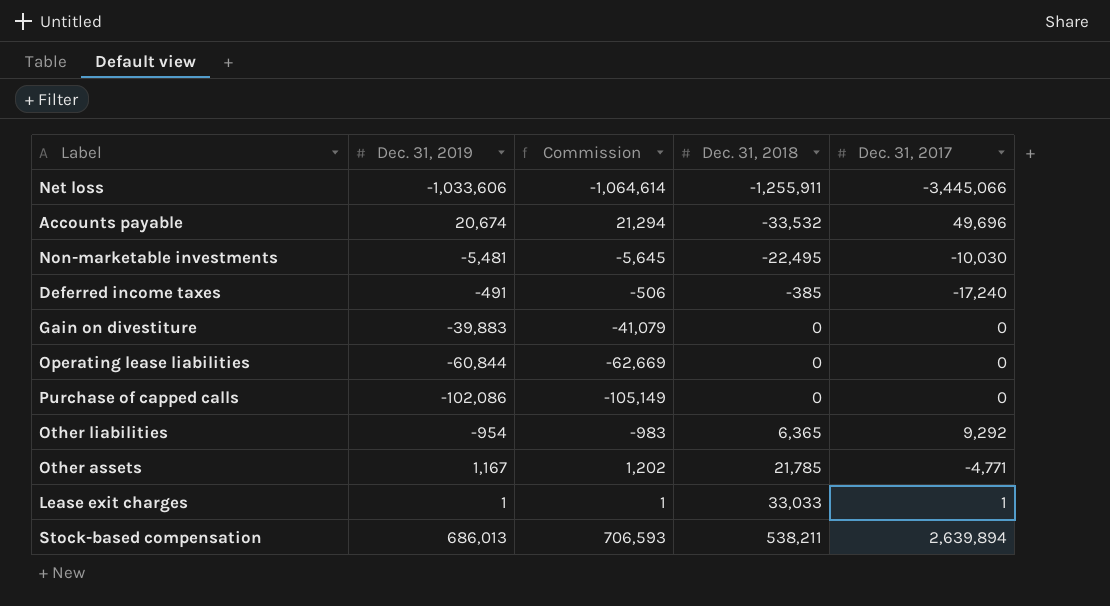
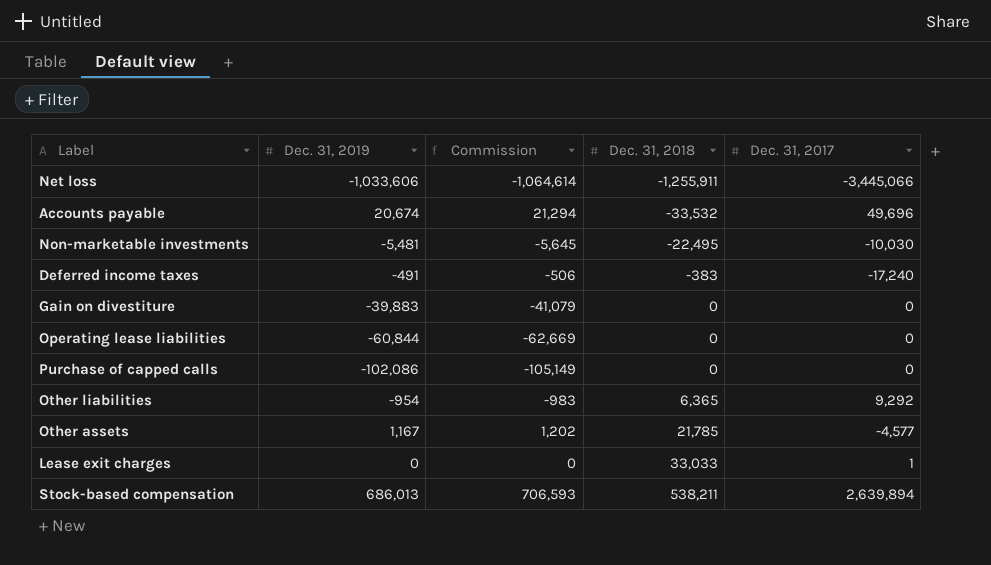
Deferred income taxes | Dec. 31, 2018: -385 -> -383
Other assets | Dec. 31, 2017: -4,771 -> -4,577
Lease exit charges | Dec. 31, 2019: 1 -> 0
Lease exit charges | Commission: 1 -> 0

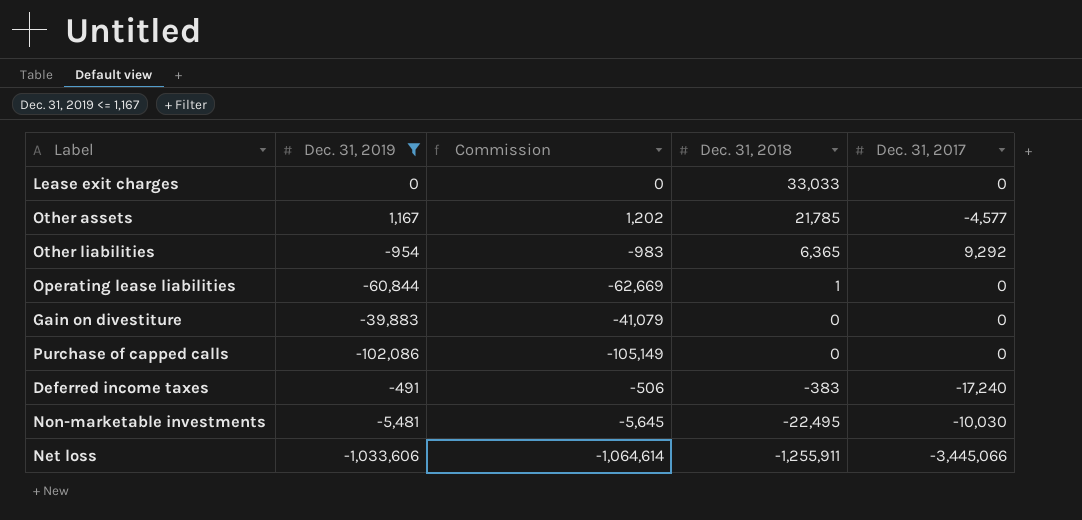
filter: none -> Dec. 31, 2019 <= 1,167
row order: Dec. 31, 2018 ascending -> Dec. 31, 2018 descending
Lease exit charges | Dec. 31, 2017: 1 -> 0
Operating lease liabilities | Dec. 31, 2018: 0 -> 1

